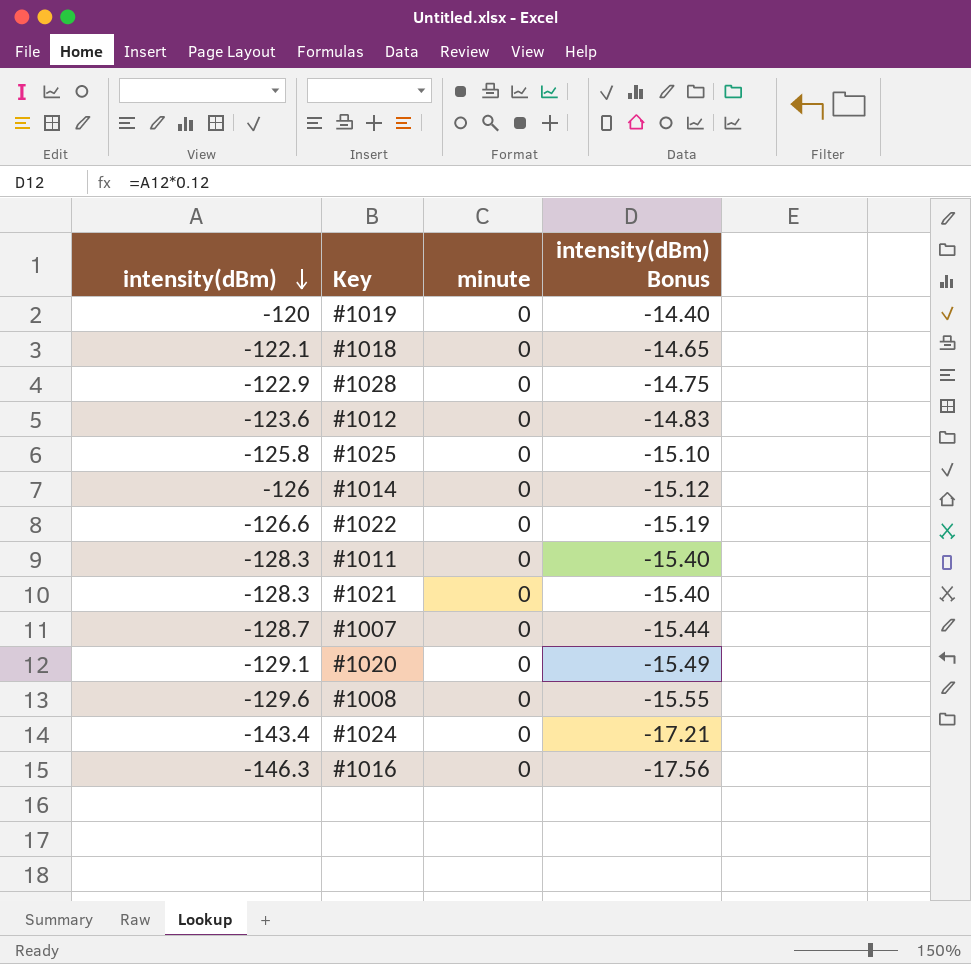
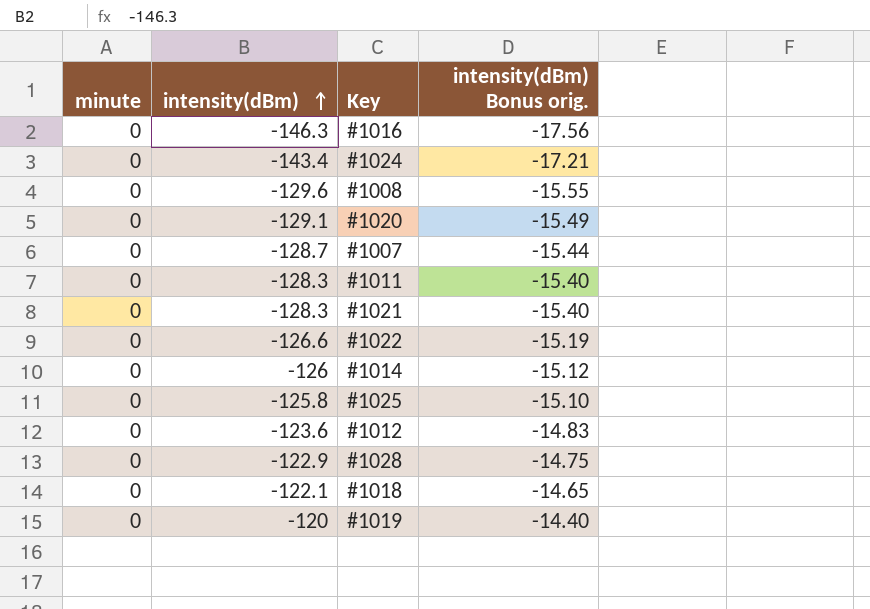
row order: intensity(dBm) descending -> intensity(dBm) ascending
column minute | position: 3 -> 1
column name: intensity(dBm) Bonus -> intensity(dBm) Bonus orig.

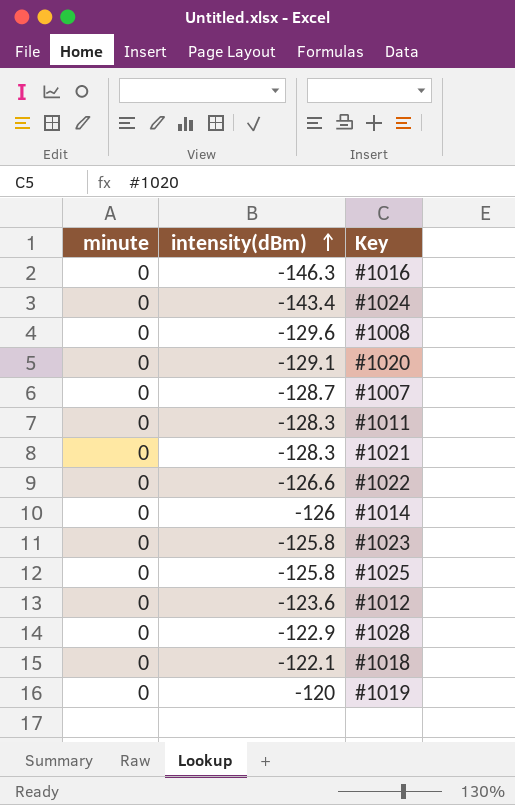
column intensity(dBm) Bonus orig. | formula: [intensity(dBm)] * 0.12 -> none
row #1023: none -> 0 | -125.8

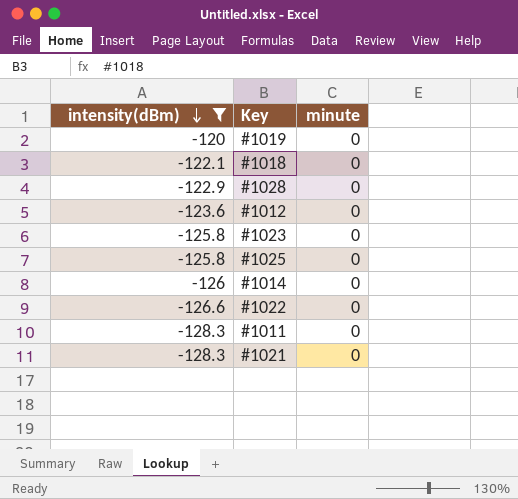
filter: none -> intensity(dBm) >= -128.3
row order: intensity(dBm) ascending -> intensity(dBm) descending
column minute | position: 1 -> 3

